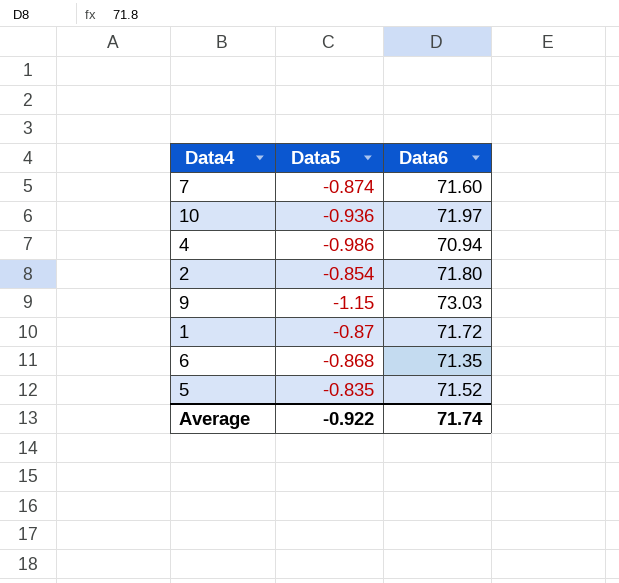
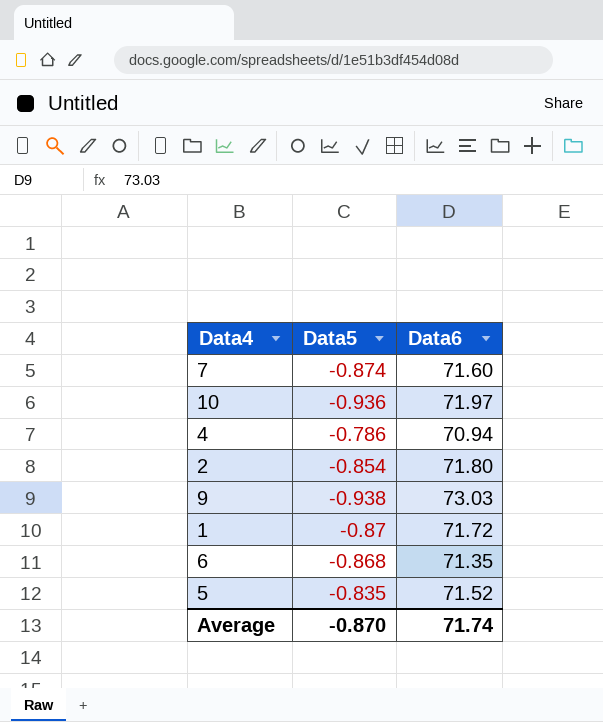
4 | Data5: -0.986 -> -0.786
9 | Data5: -1.15 -> -0.938
Average | Data5: -0.922 -> -0.870

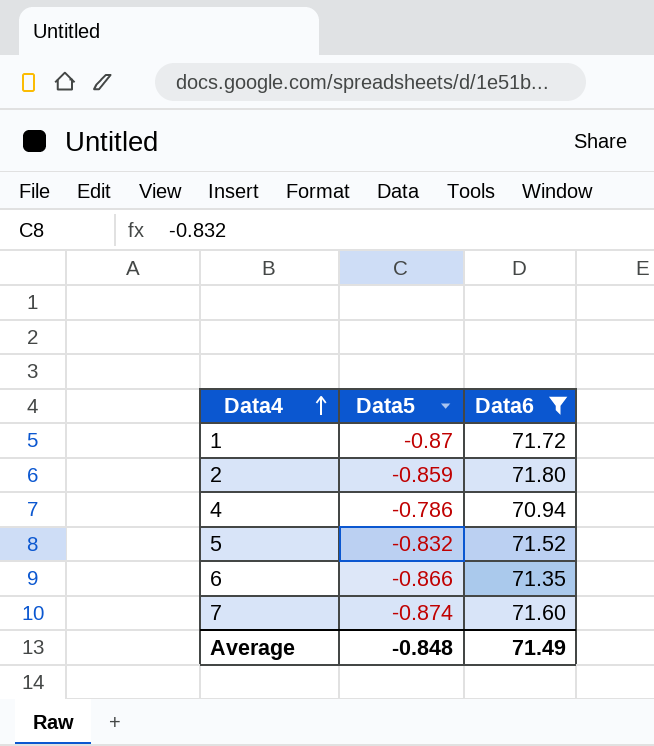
filter: none -> Data6 <= 71.80
row order: none -> Data4 ascending
2 | Data5: -0.854 -> -0.859
5 | Data5: -0.835 -> -0.832
6 | Data5: -0.868 -> -0.866
Average | Data5: -0.870 -> -0.848
Average | Data6: 71.74 -> 71.49

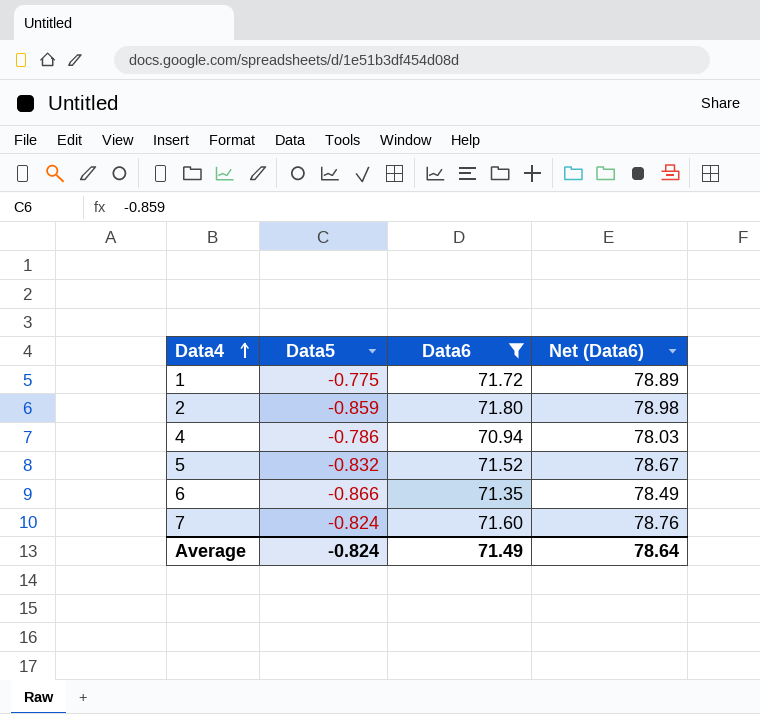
column Net (Data6) | formula: none -> [Data6] * 1.1
1 | Data5: -0.87 -> -0.775
7 | Data5: -0.874 -> -0.824
Average | Data5: -0.848 -> -0.824

